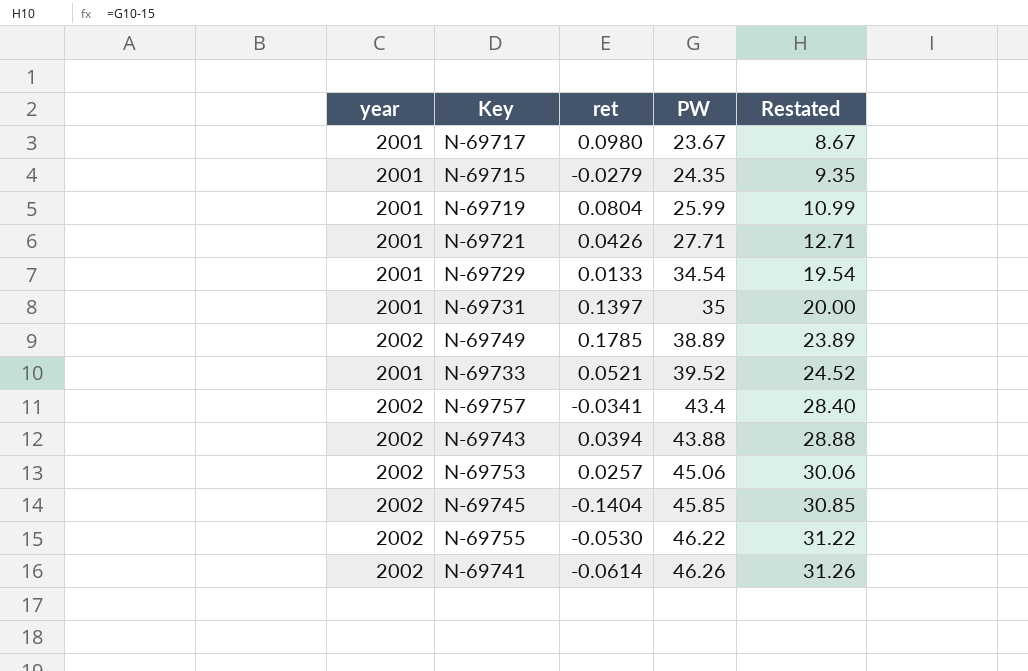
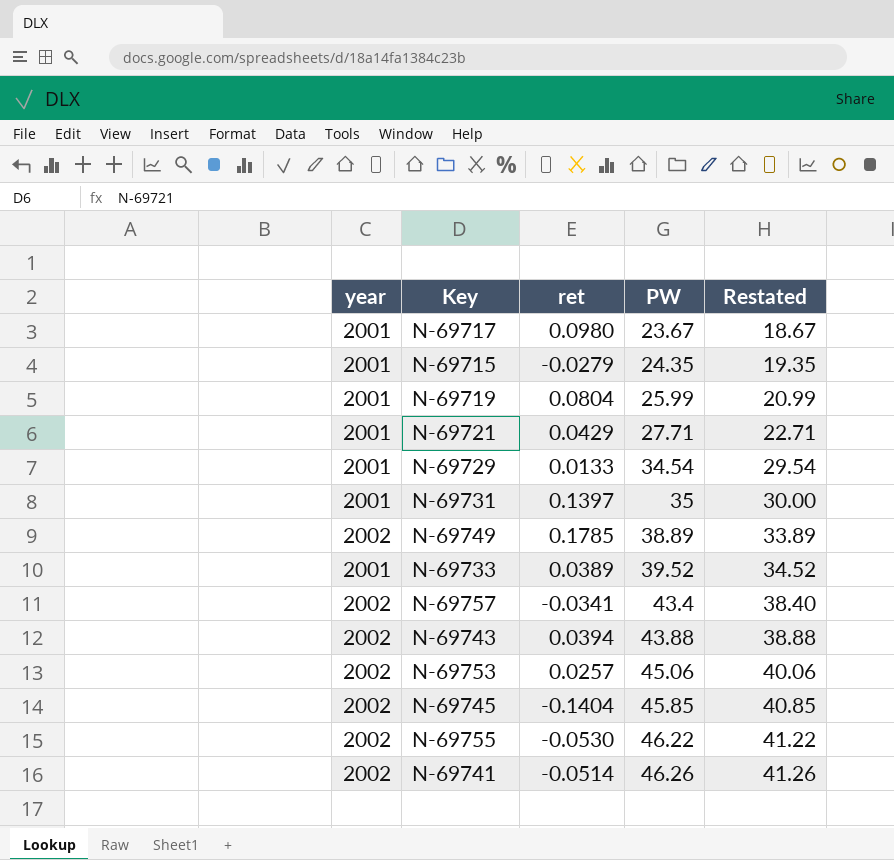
column Restated | formula: [PW] - 15 -> [PW] - 5
N-69721 | ret: 0.0426 -> 0.0429
N-69733 | ret: 0.0521 -> 0.0389
N-69741 | ret: -0.0614 -> -0.0514

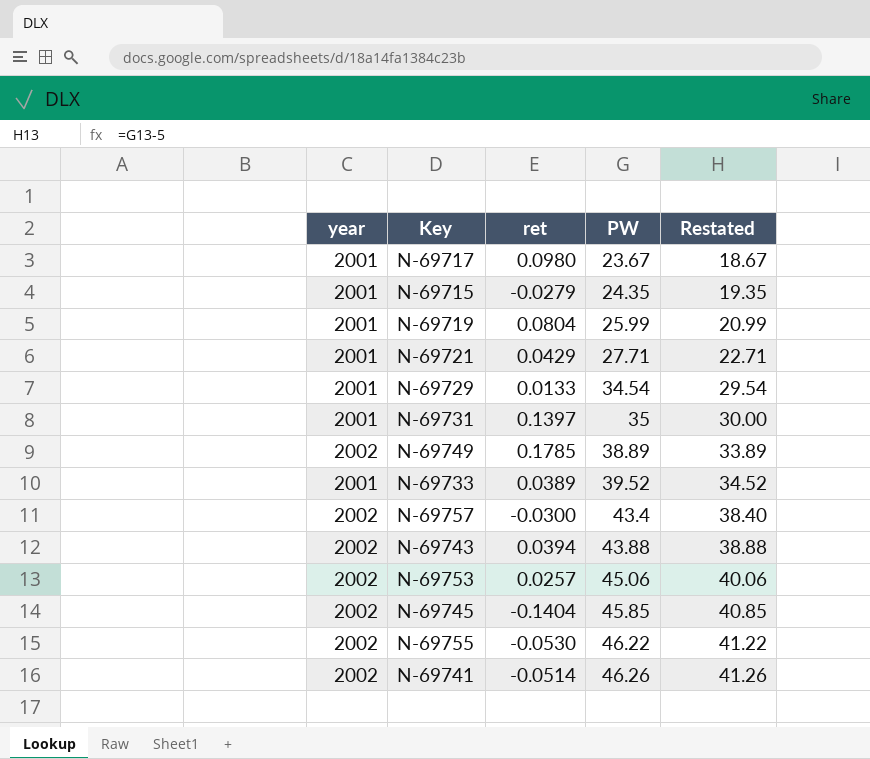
N-69757 | ret: -0.0341 -> -0.0300

